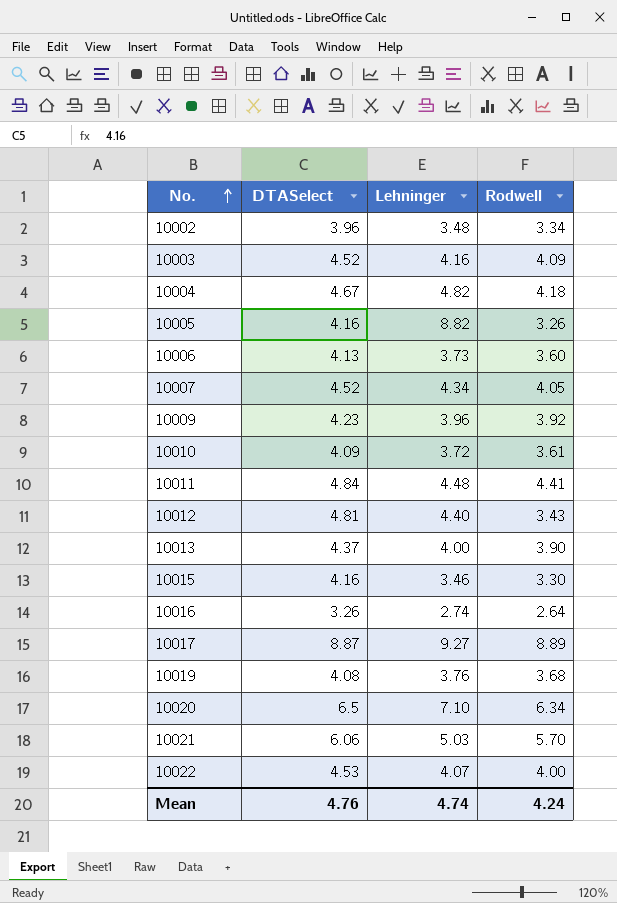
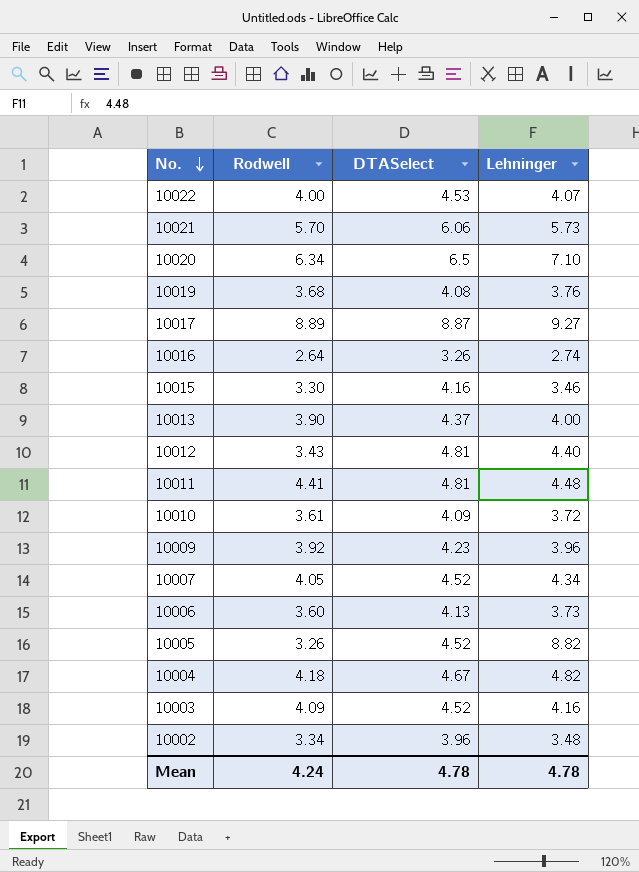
row order: No. ascending -> No. descending
column Rodwell | position: 4 -> 2
10021 | Lehninger: 5.03 -> 5.73
10011 | DTASelect: 4.84 -> 4.81
10005 | DTASelect: 4.16 -> 4.52
Mean | DTASelect: 4.76 -> 4.78
Mean | Lehninger: 4.74 -> 4.78

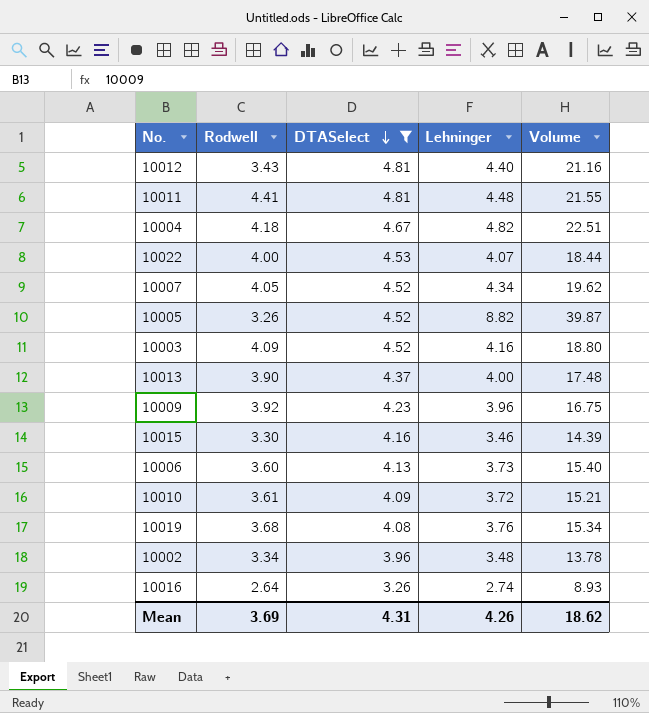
filter: none -> DTASelect <= 4.81
row order: No. descending -> DTASelect descending
column Volume | formula: none -> [DTASelect] * [Lehninger]
Mean | Rodwell: 4.24 -> 3.69
Mean | DTASelect: 4.78 -> 4.31
Mean | Lehninger: 4.78 -> 4.26

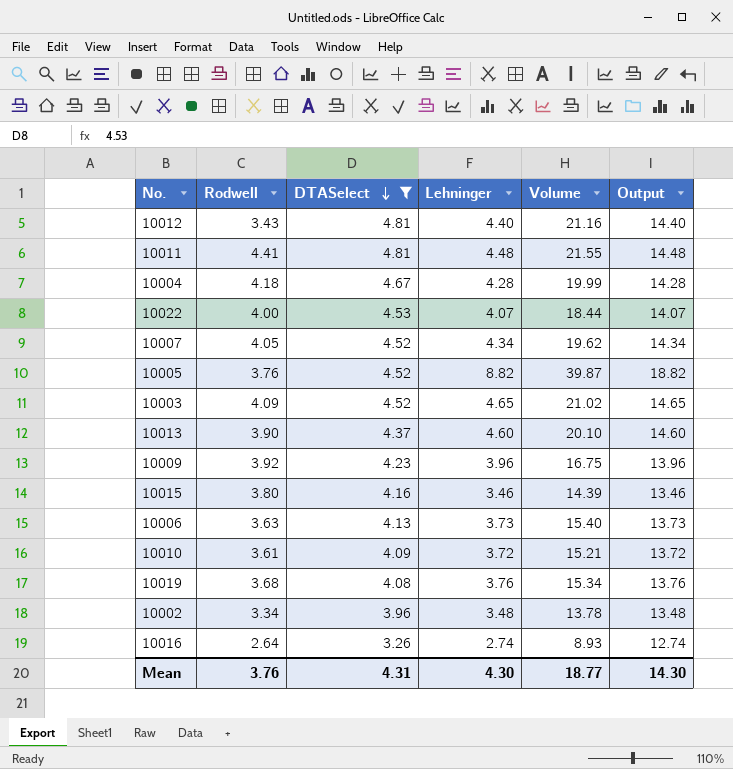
column Output | formula: none -> [Lehninger] + 10
10004 | Lehninger: 4.82 -> 4.28
10004 | Volume: 22.51 -> 19.99
10005 | Rodwell: 3.26 -> 3.76
10003 | Lehninger: 4.16 -> 4.65
10003 | Volume: 18.80 -> 21.02
10013 | Lehninger: 4.00 -> 4.60
10013 | Volume: 17.48 -> 20.10
10015 | Rodwell: 3.30 -> 3.80
10006 | Rodwell: 3.60 -> 3.63
Mean | Rodwell: 3.69 -> 3.76
Mean | Lehninger: 4.26 -> 4.30
Mean | Volume: 18.62 -> 18.77

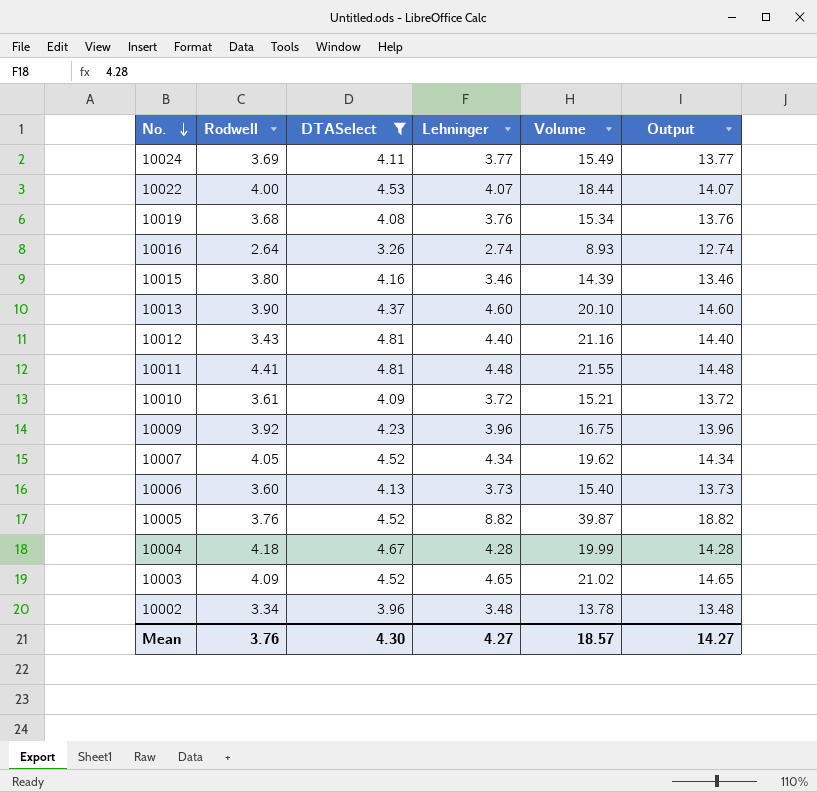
row order: DTASelect descending -> No. descending
row 10024: none -> 3.69 | 4.11 | 3.77 | 15.49 | 13.77
10006 | Rodwell: 3.63 -> 3.60
Mean | DTASelect: 4.31 -> 4.30
Mean | Lehninger: 4.30 -> 4.27
Mean | Volume: 18.77 -> 18.57
Mean | Output: 14.30 -> 14.27

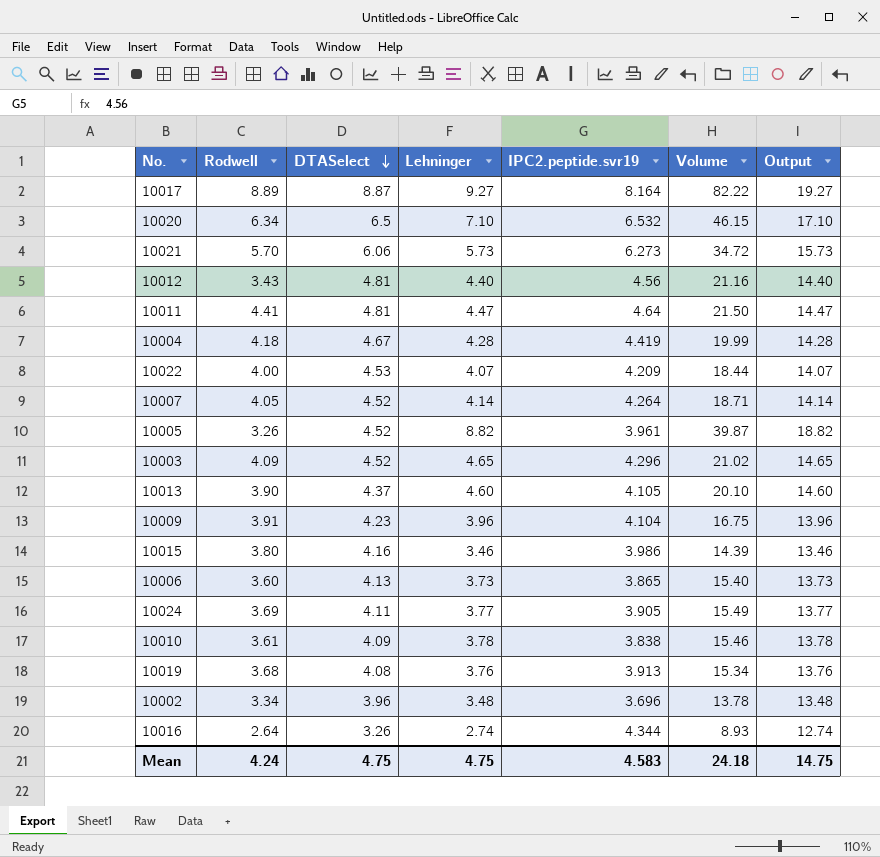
filter: DTASelect <= 4.81 -> none
row order: No. descending -> DTASelect descending
column IPC2.peptide.svr19 | position: none -> 5
10011 | Lehninger: 4.48 -> 4.47
10011 | Volume: 21.55 -> 21.50
10011 | Output: 14.48 -> 14.47
10007 | Lehninger: 4.34 -> 4.14
10007 | Volume: 19.62 -> 18.71
10007 | Output: 14.34 -> 14.14
10005 | Rodwell: 3.76 -> 3.26
10009 | Rodwell: 3.92 -> 3.91
10010 | Lehninger: 3.72 -> 3.78
10010 | Volume: 15.21 -> 15.46
10010 | Output: 13.72 -> 13.78
Mean | Rodwell: 3.76 -> 4.24
Mean | DTASelect: 4.30 -> 4.75
Mean | Lehninger: 4.27 -> 4.75
Mean | Volume: 18.57 -> 24.18
Mean | Output: 14.27 -> 14.75

